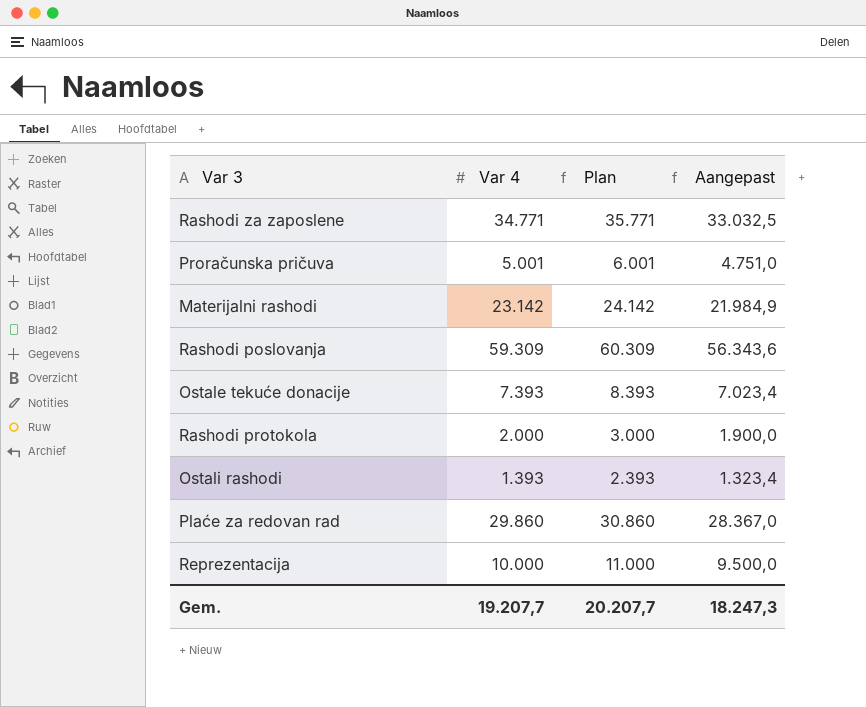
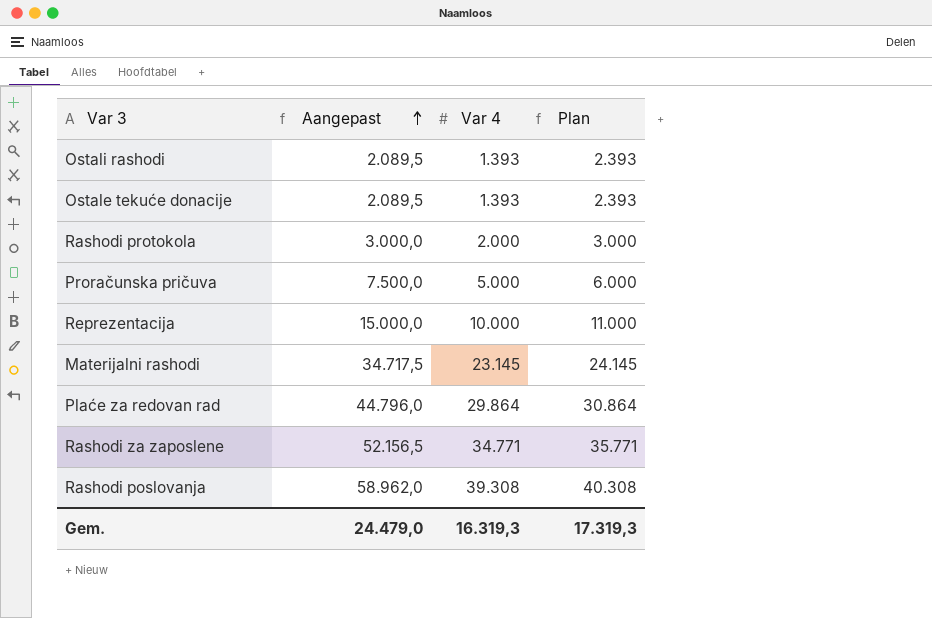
row order: none -> Aangepast ascending
column Aangepast | formula: [Var 4] * 0,95 -> [Var 4] * 1,5
column Aangepast | position: 4 -> 2
Ostale tekuće donacije | Var 4: 7.393 -> 1.393
Ostale tekuće donacije | Plan: 8.393 -> 2.393
Proračunska pričuva | Var 4: 5.001 -> 5.000
Proračunska pričuva | Plan: 6.001 -> 6.000
Materijalni rashodi | Var 4: 23.142 -> 23.145
Materijalni rashodi | Plan: 24.142 -> 24.145
Plaće za redovan rad | Var 4: 29.860 -> 29.864
Plaće za redovan rad | Plan: 30.860 -> 30.864
Rashodi poslovanja | Var 4: 59.309 -> 39.308
Rashodi poslovanja | Plan: 60.309 -> 40.308
Gem. | Aangepast: 18.247,3 -> 24.479,0
Gem. | Var 4: 19.207,7 -> 16.319,3
Gem. | Plan: 20.207,7 -> 17.319,3

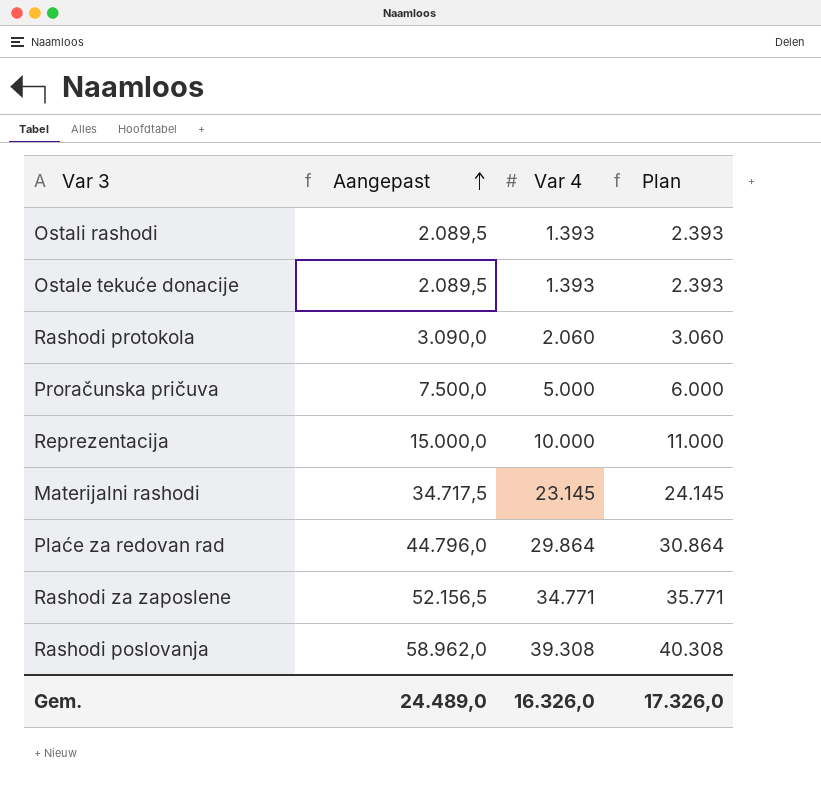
Rashodi protokola | Aangepast: 3.000,0 -> 3.090,0
Rashodi protokola | Var 4: 2.000 -> 2.060
Rashodi protokola | Plan: 3.000 -> 3.060
Gem. | Aangepast: 24.479,0 -> 24.489,0
Gem. | Var 4: 16.319,3 -> 16.326,0
Gem. | Plan: 17.319,3 -> 17.326,0

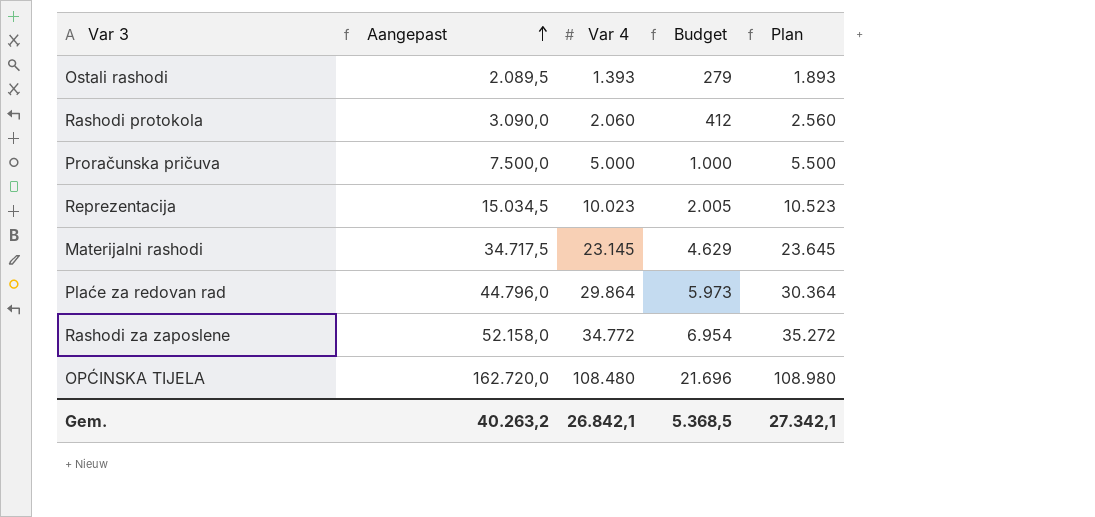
column Budget | formula: none -> [Var 4] * 0,2
column Plan | formula: [Var 4] + 1000 -> [Var 4] + 500
row Ostale tekuće donacije: 2.089,5 | 1.393 | 2.393 -> none
row Rashodi poslovanja: 58.962,0 | 39.308 | 40.308 -> none
Reprezentacija | Aangepast: 15.000,0 -> 15.034,5
Reprezentacija | Var 4: 10.000 -> 10.023
Rashodi za zaposlene | Aangepast: 52.156,5 -> 52.158,0
Rashodi za zaposlene | Var 4: 34.771 -> 34.772
row OPĆINSKA TIJELA: none -> 162.720,0 | 108.480 | 21.696 | 108.980
Gem. | Aangepast: 24.489,0 -> 40.263,2
Gem. | Var 4: 16.326,0 -> 26.842,1
Gem. | Plan: 17.326,0 -> 27.342,1

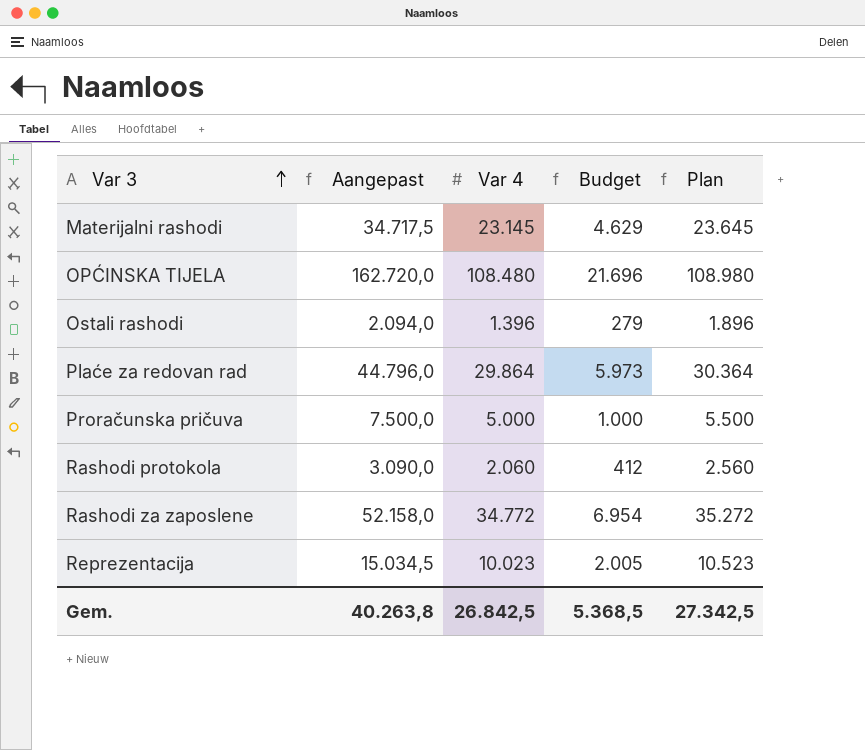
row order: Aangepast ascending -> Var 3 ascending
Ostali rashodi | Aangepast: 2.089,5 -> 2.094,0
Ostali rashodi | Var 4: 1.393 -> 1.396
Ostali rashodi | Plan: 1.893 -> 1.896
Gem. | Aangepast: 40.263,2 -> 40.263,8
Gem. | Var 4: 26.842,1 -> 26.842,5
Gem. | Plan: 27.342,1 -> 27.342,5

